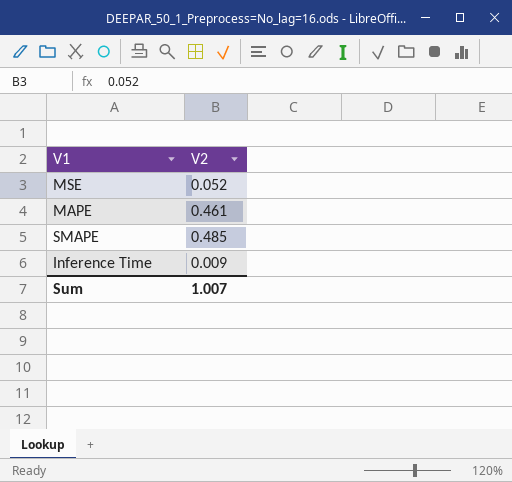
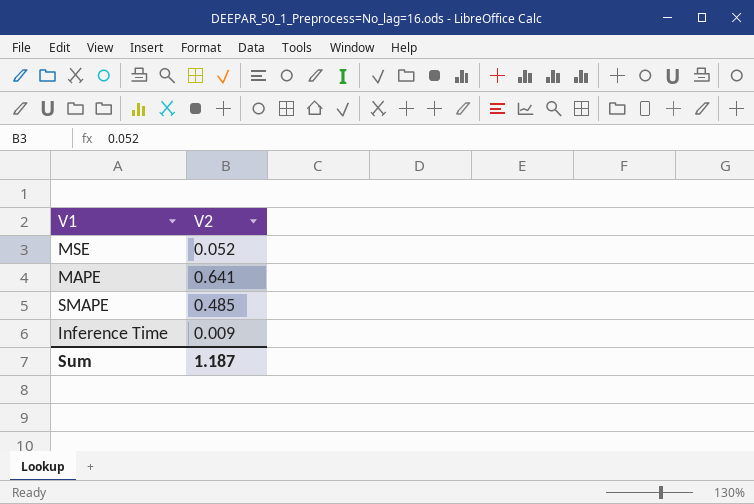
MAPE | V2: 0.461 -> 0.641
Sum | V2: 1.007 -> 1.187

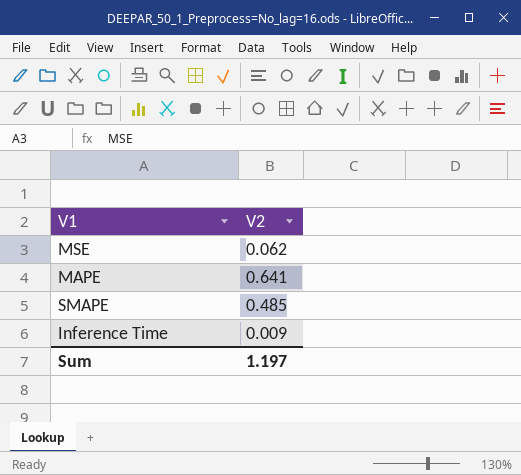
MSE | V2: 0.052 -> 0.062
Sum | V2: 1.187 -> 1.197

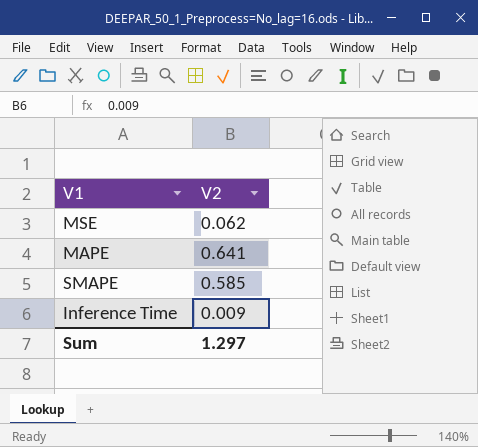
SMAPE | V2: 0.485 -> 0.585
Sum | V2: 1.197 -> 1.297

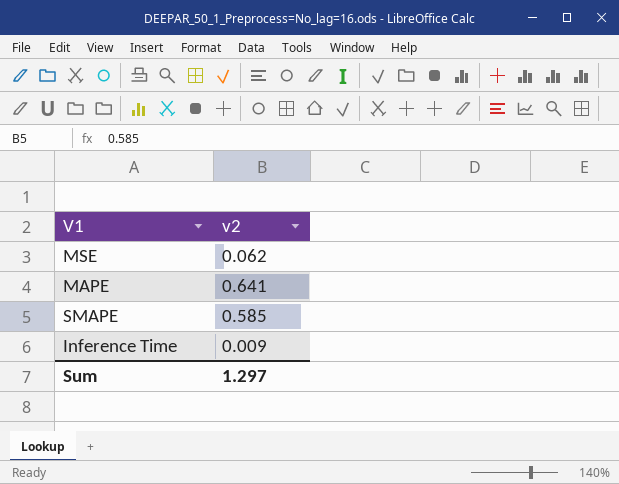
column name: V2 -> v2

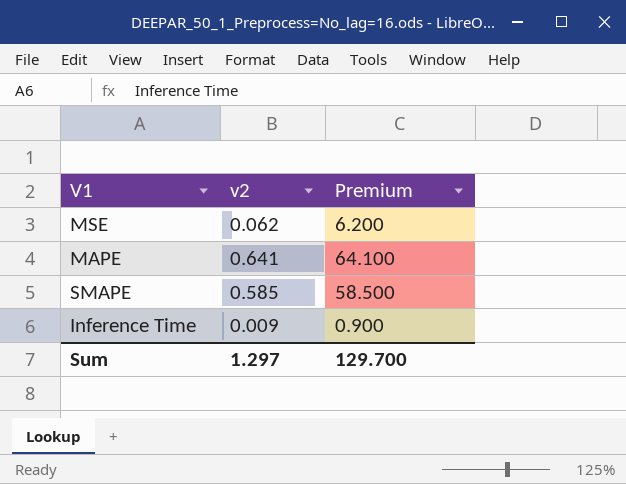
column Premium | formula: none -> [v2] * 100

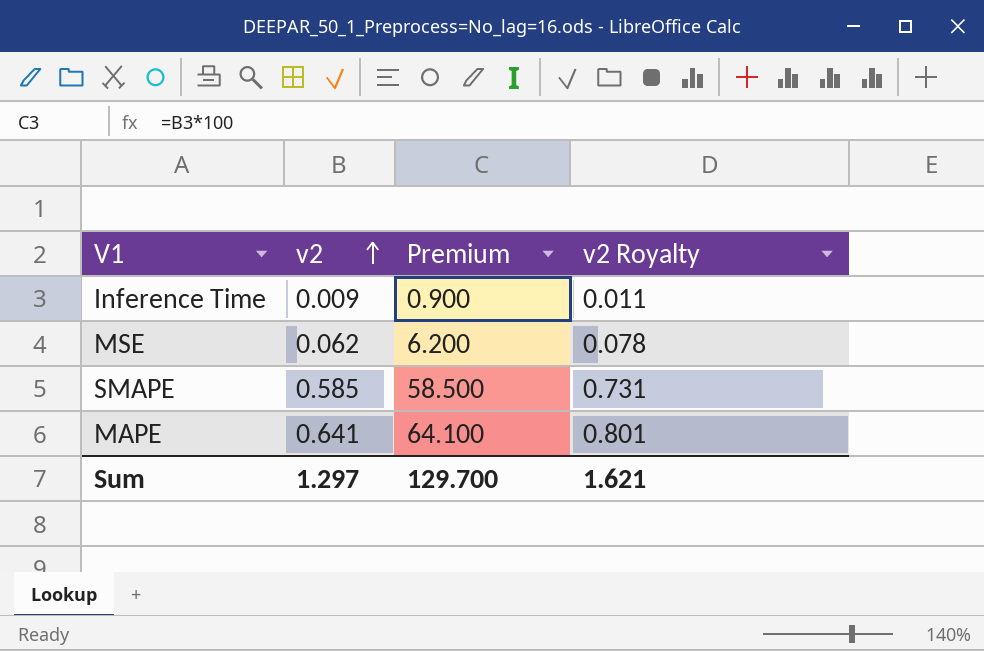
row order: none -> v2 ascending
column v2 Royalty | formula: none -> [v2] * 1.25

